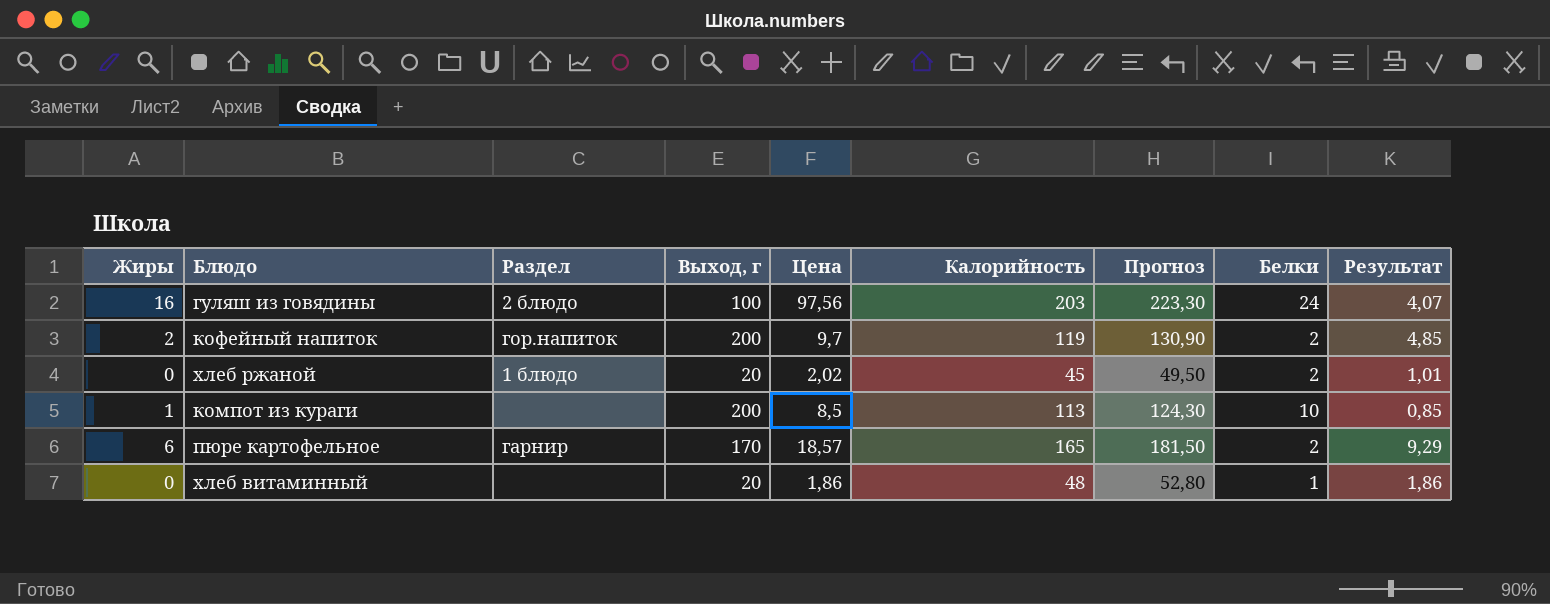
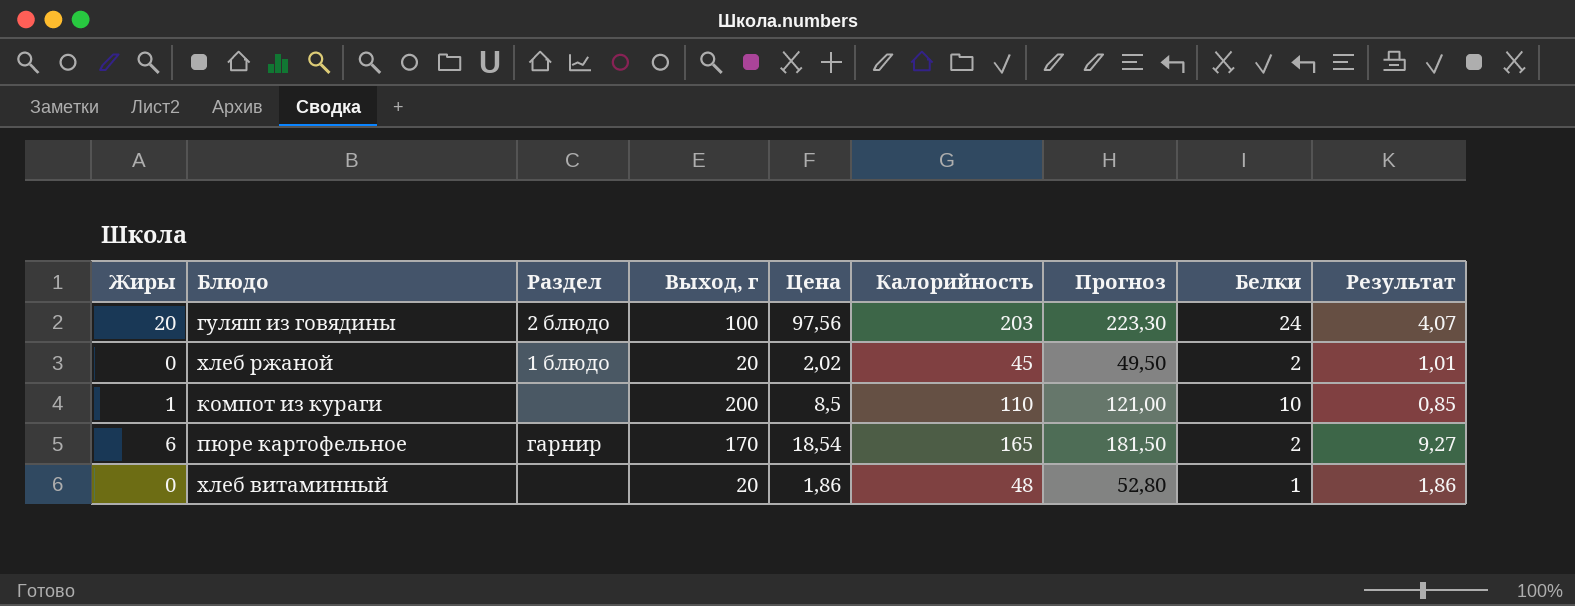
row кофейный напиток: 2 | гор.напиток | 200 | 9,7 | 119 | 130,90 | 2 | 4,85 -> none
гуляш из говядины | Жиры: 16 -> 20
компот из кураги | Калорийность: 113 -> 110
компот из кураги | Прогноз: 124,30 -> 121,00
пюре картофельное | Цена: 18,57 -> 18,54
пюре картофельное | Результат: 9,29 -> 9,27

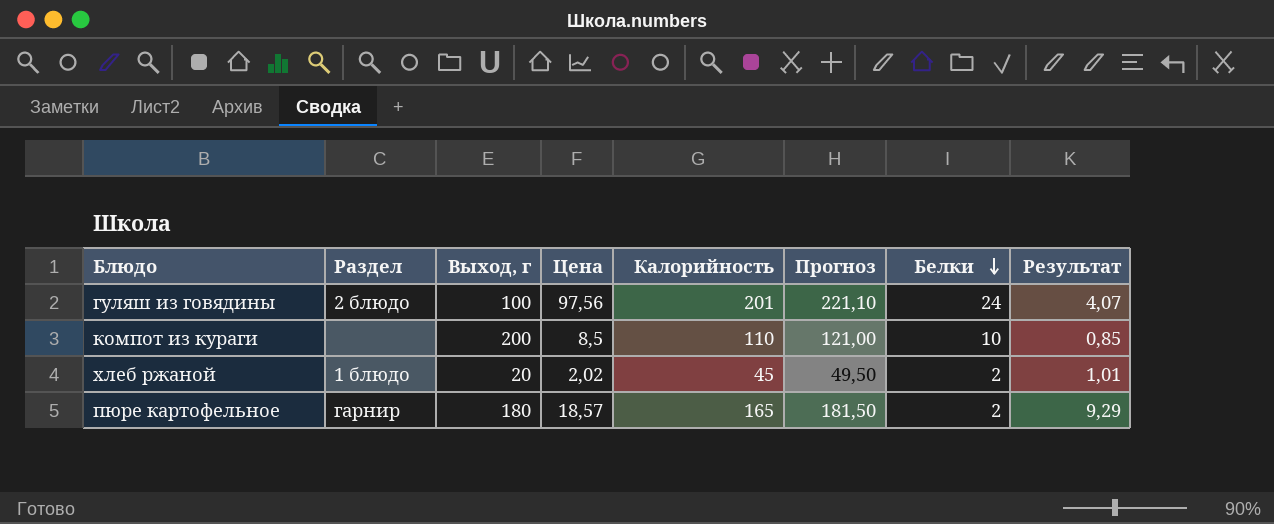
row order: none -> Белки descending
column Жиры | position: 1 -> none
row хлеб витаминный: 0 | none | 20 | 1,86 | 48 | 52,80 | 1 | 1,86 -> none
гуляш из говядины | Калорийность: 203 -> 201
гуляш из говядины | Прогноз: 223,30 -> 221,10
пюре картофельное | Выход, г: 170 -> 180
пюре картофельное | Цена: 18,54 -> 18,57
пюре картофельное | Результат: 9,27 -> 9,29

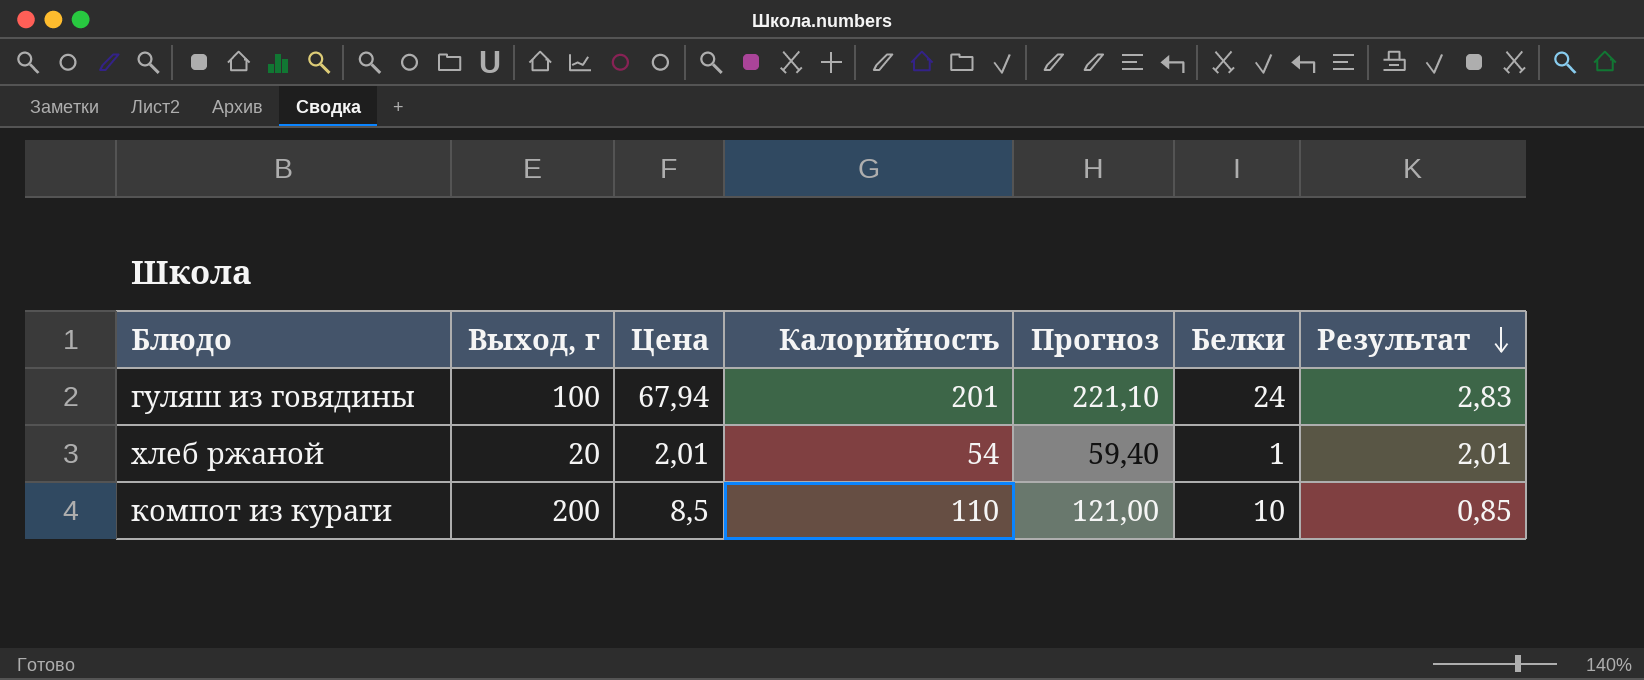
row order: Белки descending -> Результат descending
column Раздел | position: 2 -> none
row пюре картофельное: гарнир | 180 | 18,57 | 165 | 181,50 | 2 | 9,29 -> none
гуляш из говядины | Цена: 97,56 -> 67,94
гуляш из говядины | Результат: 4,07 -> 2,83
хлеб ржаной | Цена: 2,02 -> 2,01
хлеб ржаной | Калорийность: 45 -> 54
хлеб ржаной | Прогноз: 49,50 -> 59,40
хлеб ржаной | Белки: 2 -> 1
хлеб ржаной | Результат: 1,01 -> 2,01

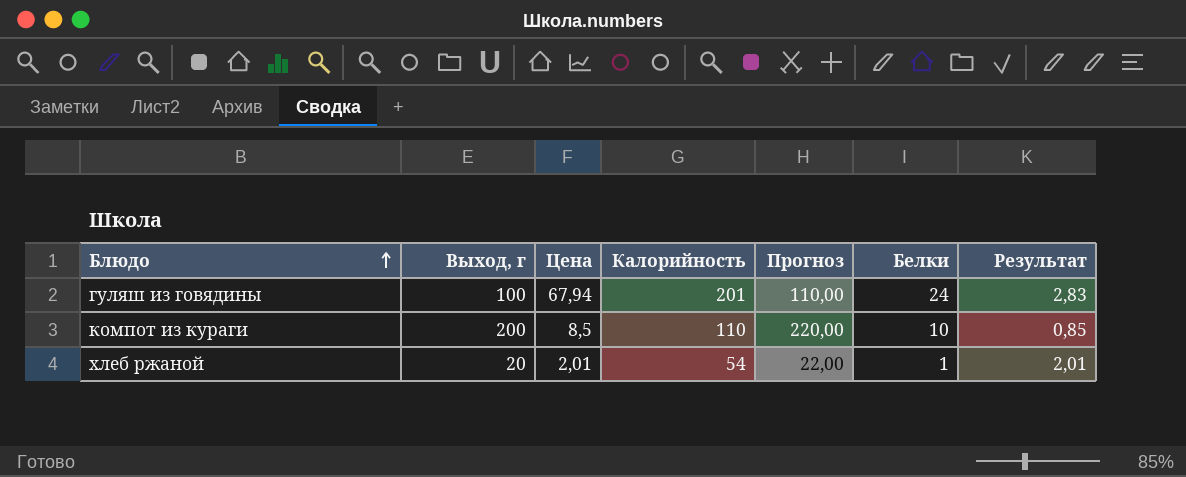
row order: Результат descending -> Блюдо ascending
column Прогноз | formula: [Калорийность] * 1,1 -> [Выход, г] * 1,1

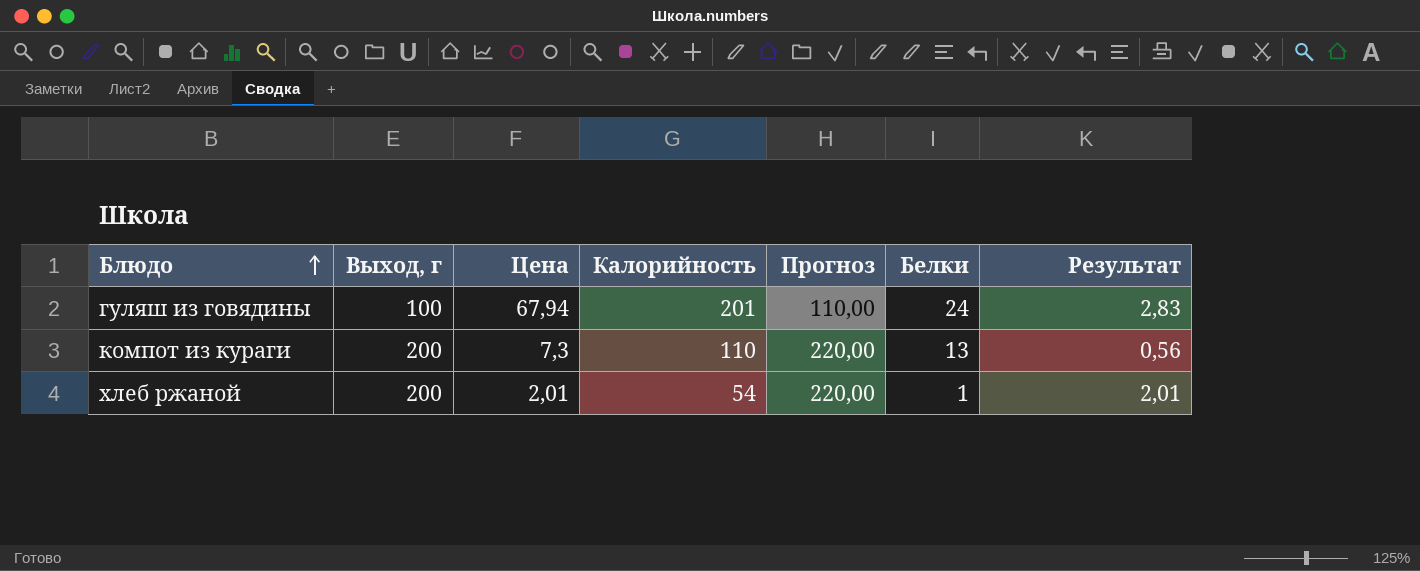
компот из кураги | Цена: 8,5 -> 7,3
компот из кураги | Белки: 10 -> 13
компот из кураги | Результат: 0,85 -> 0,56
хлеб ржаной | Выход, г: 20 -> 200
хлеб ржаной | Прогноз: 22,00 -> 220,00

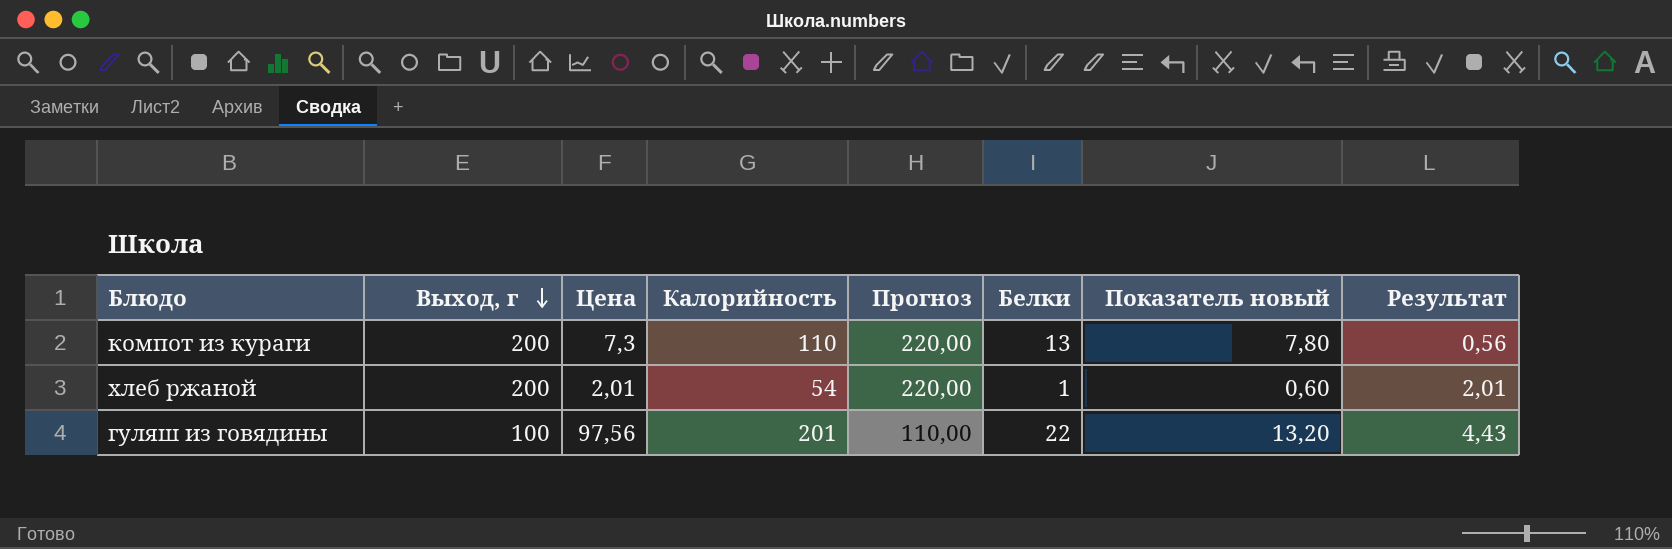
row order: Блюдо ascending -> Выход, г descending
column Показатель новый | formula: none -> [Белки] * 0,6
гуляш из говядины | Цена: 67,94 -> 97,56
гуляш из говядины | Белки: 24 -> 22
гуляш из говядины | Результат: 2,83 -> 4,43

